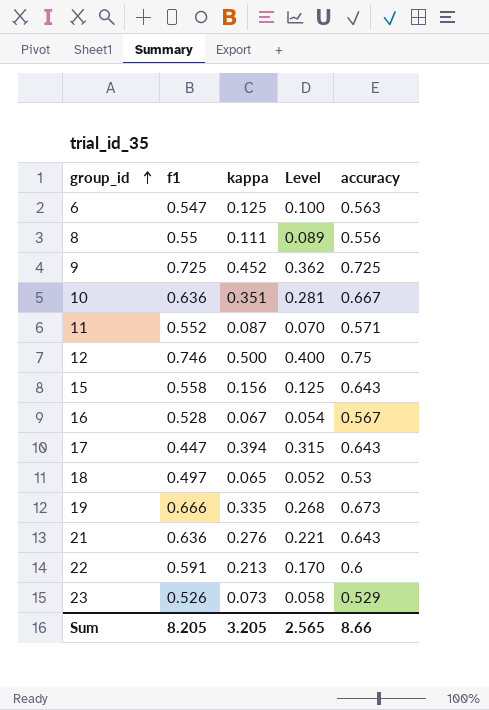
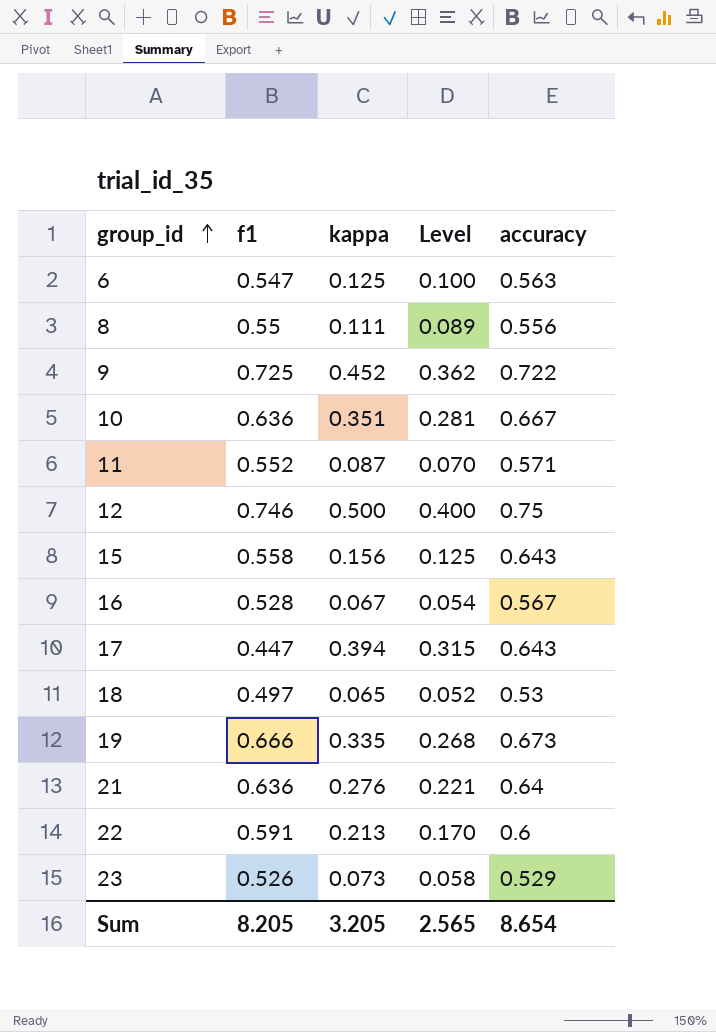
9 | accuracy: 0.725 -> 0.722
21 | accuracy: 0.643 -> 0.64
Sum | accuracy: 8.66 -> 8.654

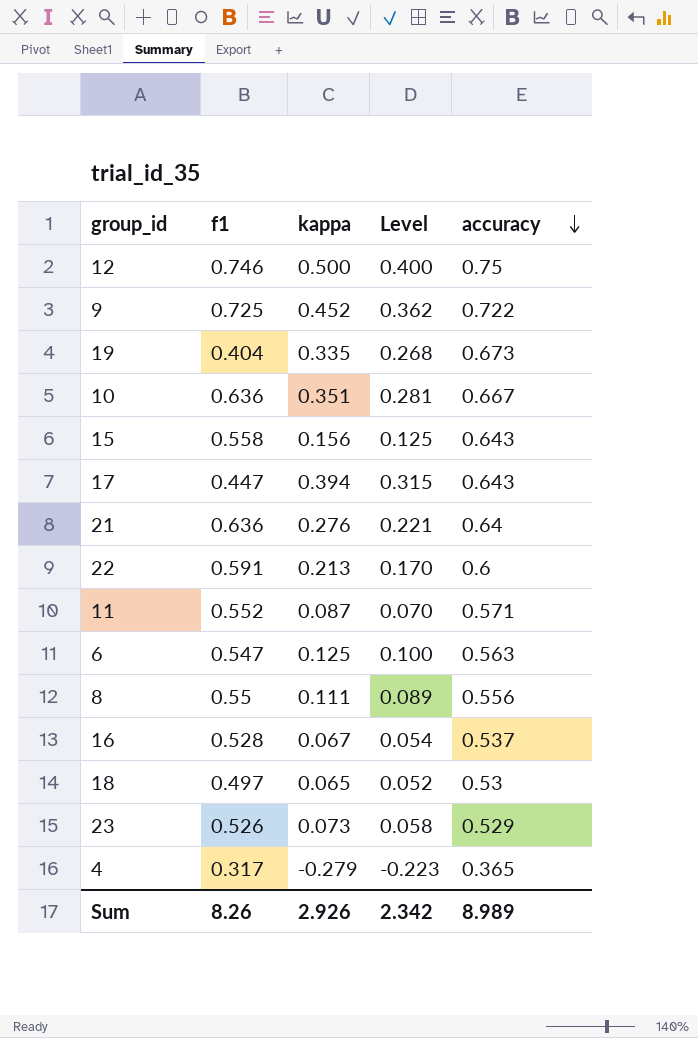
row order: group_id ascending -> accuracy descending
19 | f1: 0.666 -> 0.404
16 | accuracy: 0.567 -> 0.537
row 4: none -> 0.317 | -0.279 | -0.223 | 0.365
Sum | f1: 8.205 -> 8.26
Sum | kappa: 3.205 -> 2.926
Sum | Level: 2.565 -> 2.342
Sum | accuracy: 8.654 -> 8.989

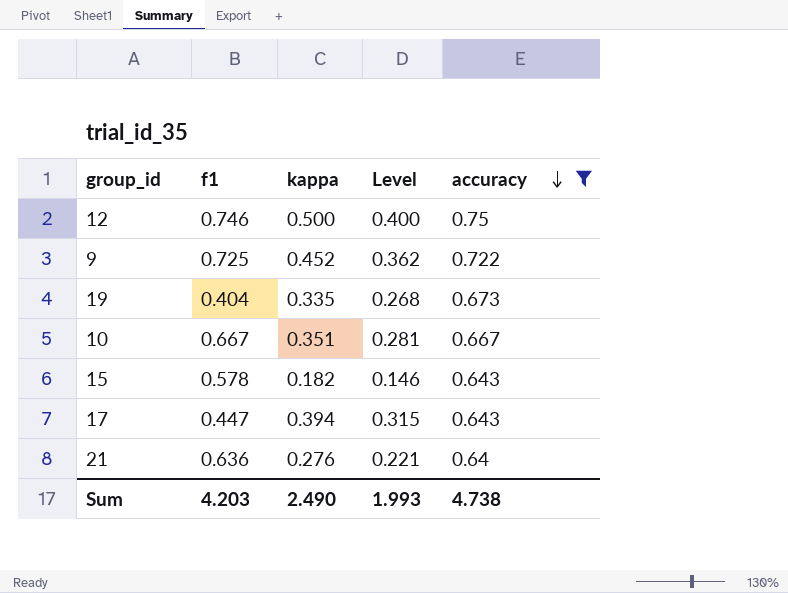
filter: none -> accuracy >= 0.64
10 | f1: 0.636 -> 0.667
15 | f1: 0.558 -> 0.578
15 | kappa: 0.156 -> 0.182
15 | Level: 0.125 -> 0.146
Sum | f1: 8.26 -> 4.203
Sum | kappa: 2.926 -> 2.490
Sum | Level: 2.342 -> 1.993
Sum | accuracy: 8.989 -> 4.738

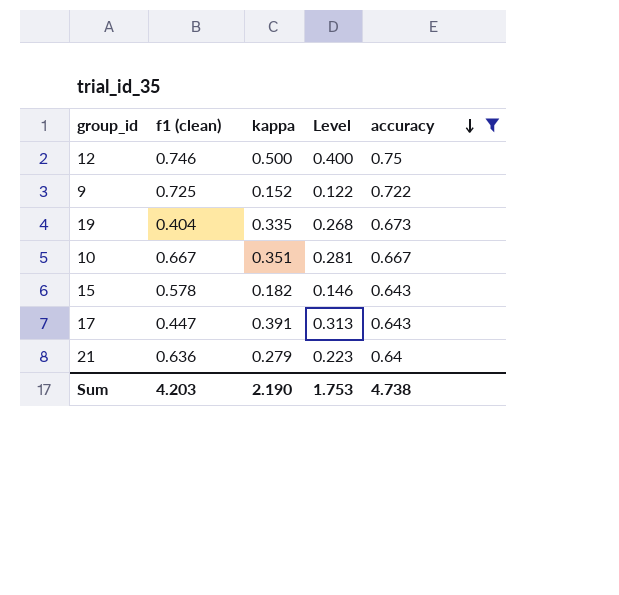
column name: f1 -> f1 (clean)
9 | kappa: 0.452 -> 0.152
9 | Level: 0.362 -> 0.122
17 | kappa: 0.394 -> 0.391
17 | Level: 0.315 -> 0.313
21 | kappa: 0.276 -> 0.279
21 | Level: 0.221 -> 0.223
Sum | kappa: 2.490 -> 2.190
Sum | Level: 1.993 -> 1.753

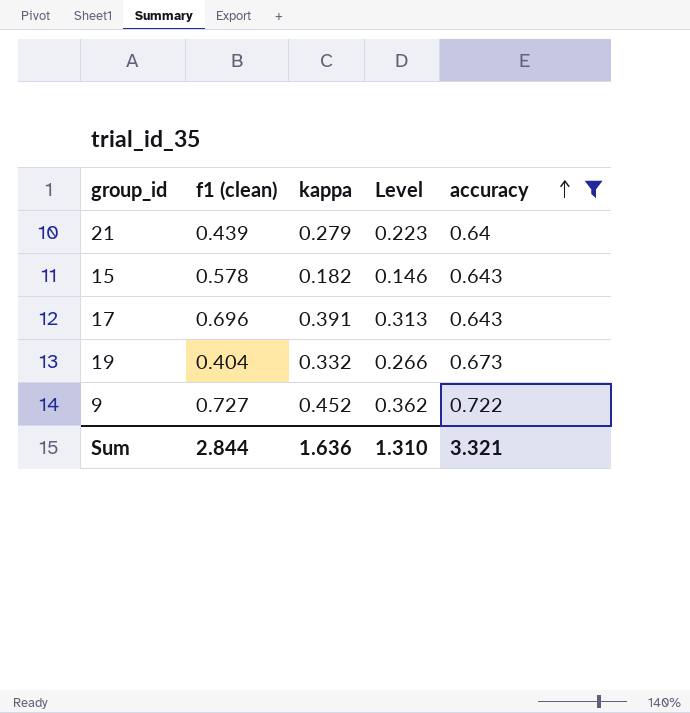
row order: accuracy descending -> accuracy ascending
row 12: 0.746 | 0.500 | 0.400 | 0.75 -> none
row 10: 0.667 | 0.351 | 0.281 | 0.667 -> none
21 | f1 (clean): 0.636 -> 0.439
17 | f1 (clean): 0.447 -> 0.696
19 | kappa: 0.335 -> 0.332
19 | Level: 0.268 -> 0.266
9 | f1 (clean): 0.725 -> 0.727
9 | kappa: 0.152 -> 0.452
9 | Level: 0.122 -> 0.362
Sum | f1 (clean): 4.203 -> 2.844
Sum | kappa: 2.190 -> 1.636
Sum | Level: 1.753 -> 1.310
Sum | accuracy: 4.738 -> 3.321

